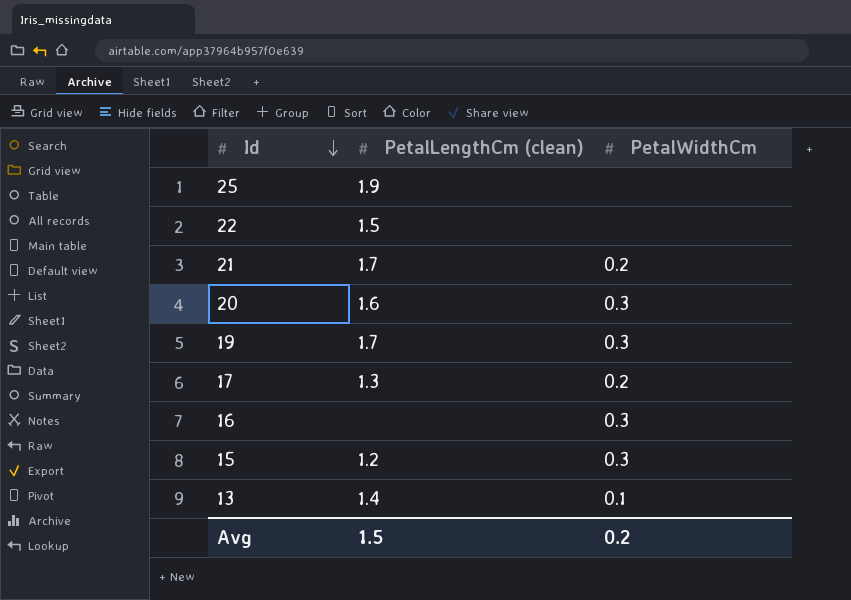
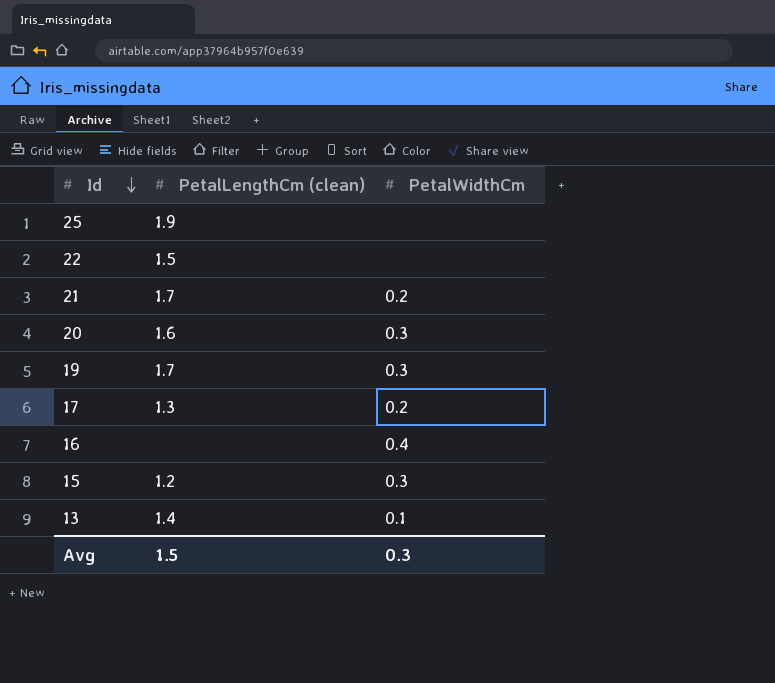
16 | PetalWidthCm: 0.3 -> 0.4
Avg | PetalWidthCm: 0.2 -> 0.3

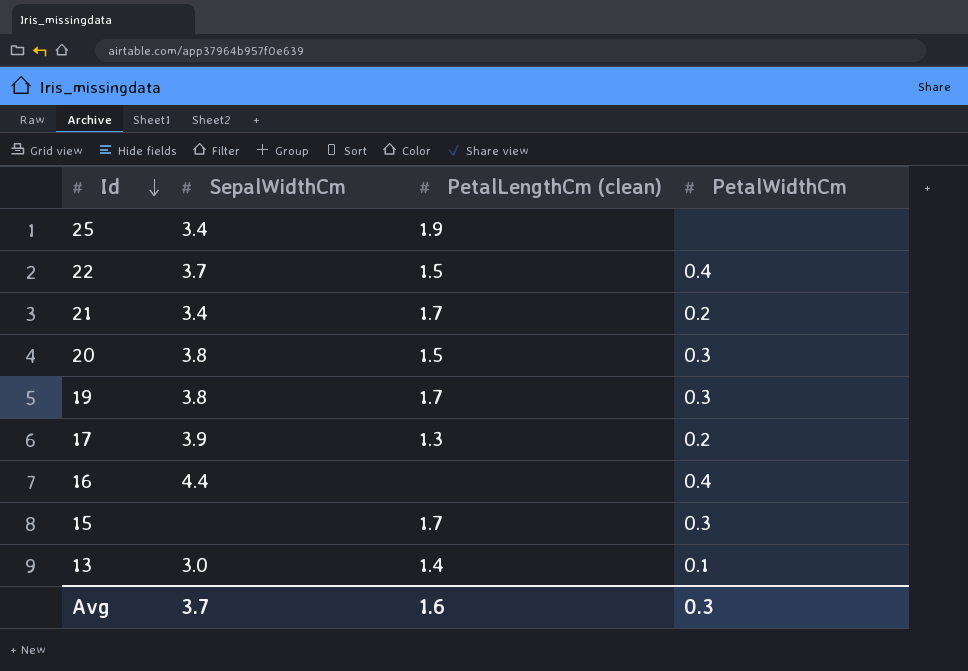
column SepalWidthCm | position: none -> 2
22 | PetalWidthCm: none -> 0.4
20 | PetalLengthCm (clean): 1.6 -> 1.5
15 | PetalLengthCm (clean): 1.2 -> 1.7
Avg | PetalLengthCm (clean): 1.5 -> 1.6

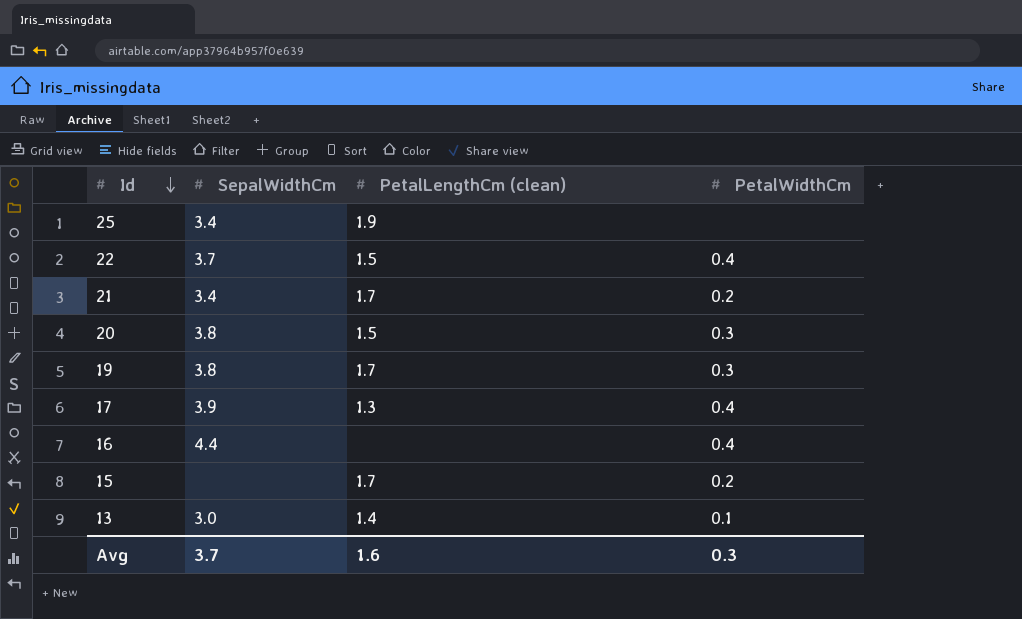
17 | PetalWidthCm: 0.2 -> 0.4
15 | PetalWidthCm: 0.3 -> 0.2

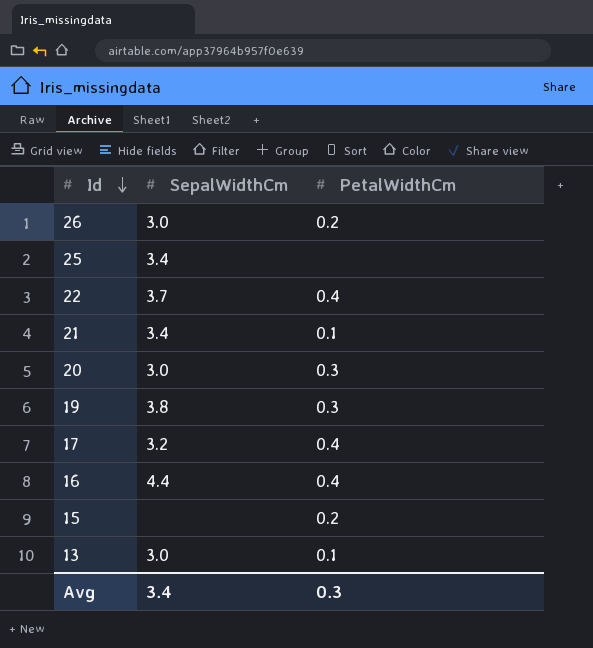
column PetalLengthCm (clean) | position: 3 -> none
row 26: none -> 3.0 | 0.2
21 | PetalWidthCm: 0.2 -> 0.1
20 | SepalWidthCm: 3.8 -> 3.0
17 | SepalWidthCm: 3.9 -> 3.2
Avg | SepalWidthCm: 3.7 -> 3.4

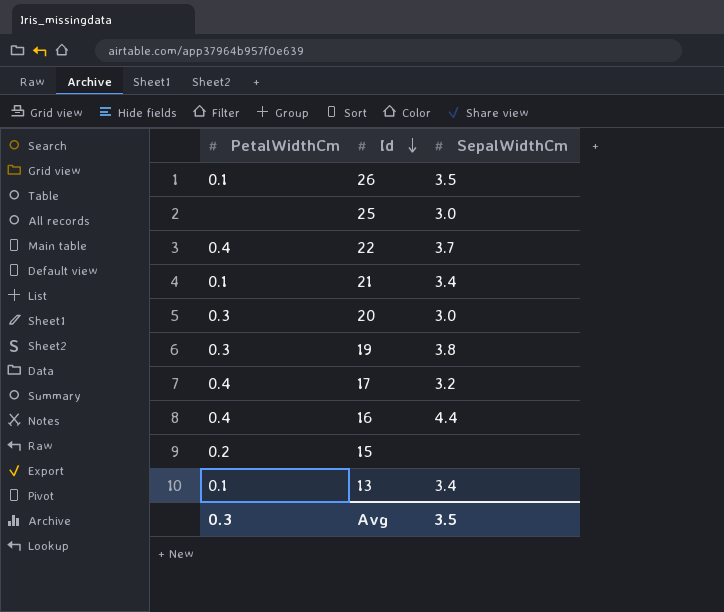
column PetalWidthCm | position: 3 -> 1
26 | PetalWidthCm: 0.2 -> 0.1
26 | SepalWidthCm: 3.0 -> 3.5
25 | SepalWidthCm: 3.4 -> 3.0
13 | SepalWidthCm: 3.0 -> 3.4
Avg | SepalWidthCm: 3.4 -> 3.5

